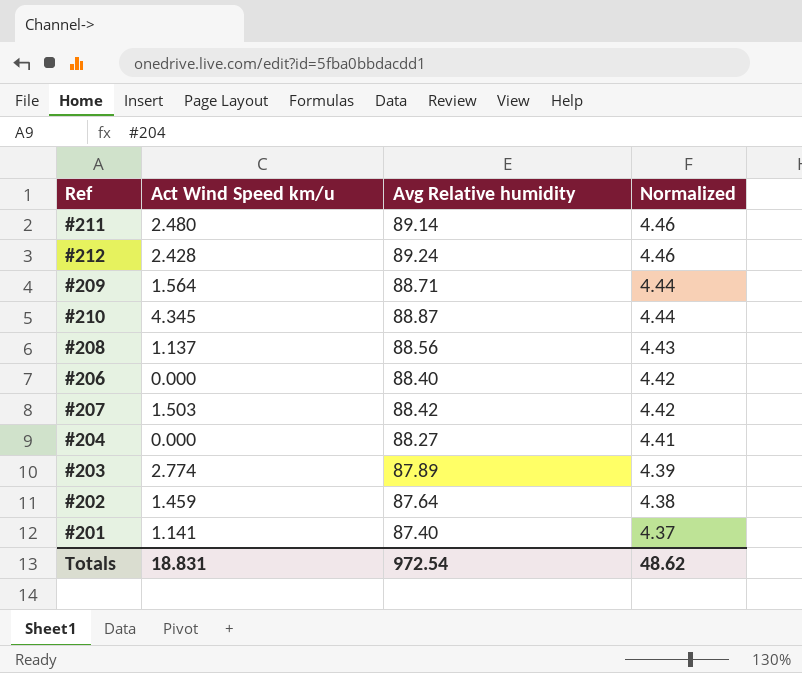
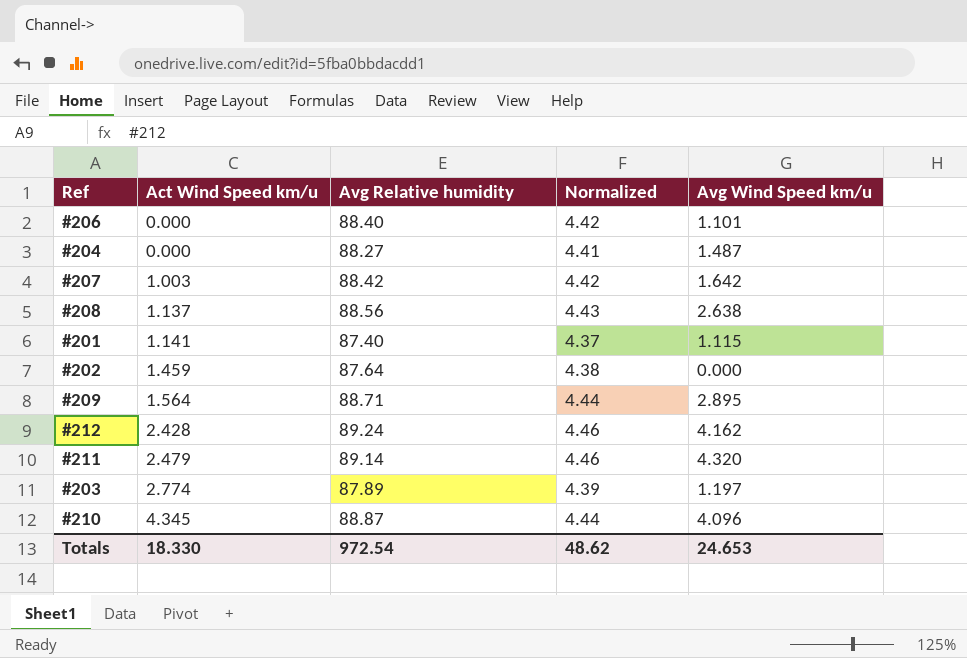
row order: Normalized descending -> Act Wind Speed km/u ascending
column Avg Wind Speed km/u | position: none -> 5
#207 | Act Wind Speed km/u: 1.503 -> 1.003
#211 | Act Wind Speed km/u: 2.480 -> 2.479
Totals | Act Wind Speed km/u: 18.831 -> 18.330

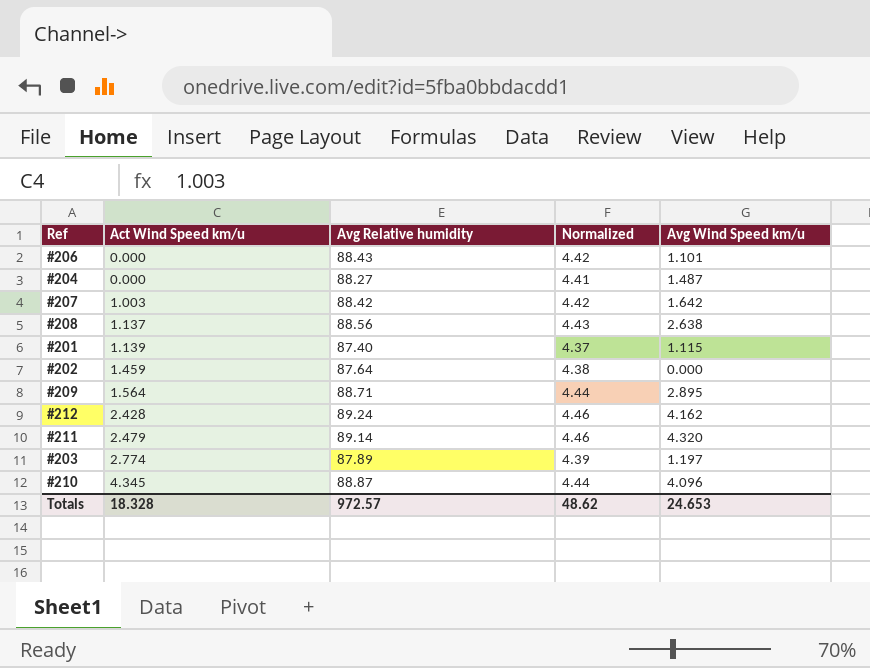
#206 | Avg Relative humidity: 88.40 -> 88.43
#201 | Act Wind Speed km/u: 1.141 -> 1.139
Totals | Act Wind Speed km/u: 18.330 -> 18.328
Totals | Avg Relative humidity: 972.54 -> 972.57

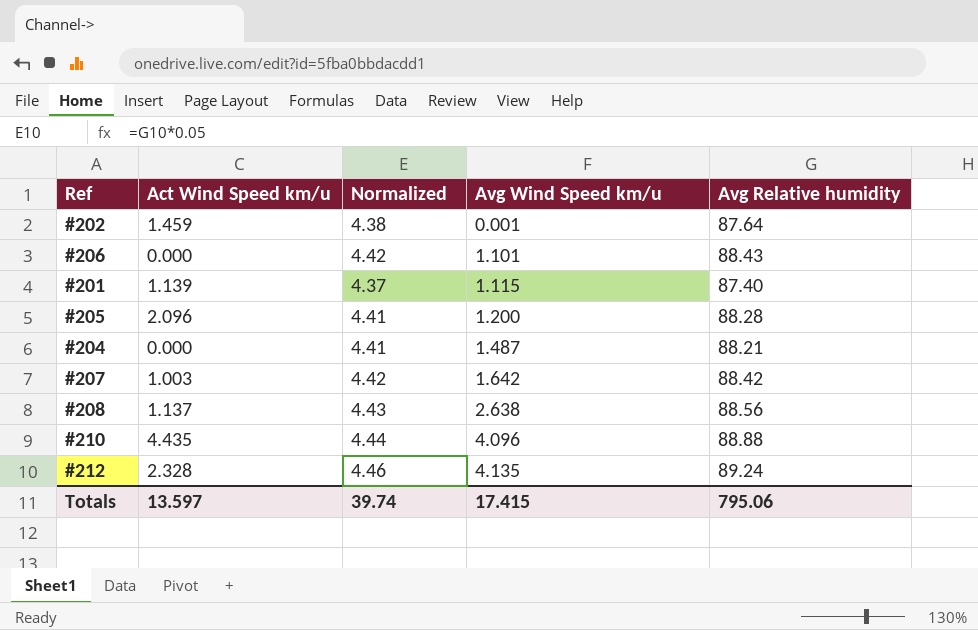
row order: Act Wind Speed km/u ascending -> Avg Wind Speed km/u ascending
column Avg Relative humidity | position: 3 -> 5
row #209: 1.564 | 88.71 | 4.44 | 2.895 -> none
row #211: 2.479 | 89.14 | 4.46 | 4.320 -> none
row #203: 2.774 | 87.89 | 4.39 | 1.197 -> none
#202 | Avg Wind Speed km/u: 0.000 -> 0.001
row #205: none -> 2.096 | 4.41 | 1.200 | 88.28
#204 | Avg Relative humidity: 88.27 -> 88.21
#210 | Act Wind Speed km/u: 4.345 -> 4.435
#210 | Avg Relative humidity: 88.87 -> 88.88
#212 | Act Wind Speed km/u: 2.428 -> 2.328
#212 | Avg Wind Speed km/u: 4.162 -> 4.135
Totals | Act Wind Speed km/u: 18.328 -> 13.597
Totals | Normalized: 48.62 -> 39.74
Totals | Avg Wind Speed km/u: 24.653 -> 17.415
Totals | Avg Relative humidity: 972.57 -> 795.06

